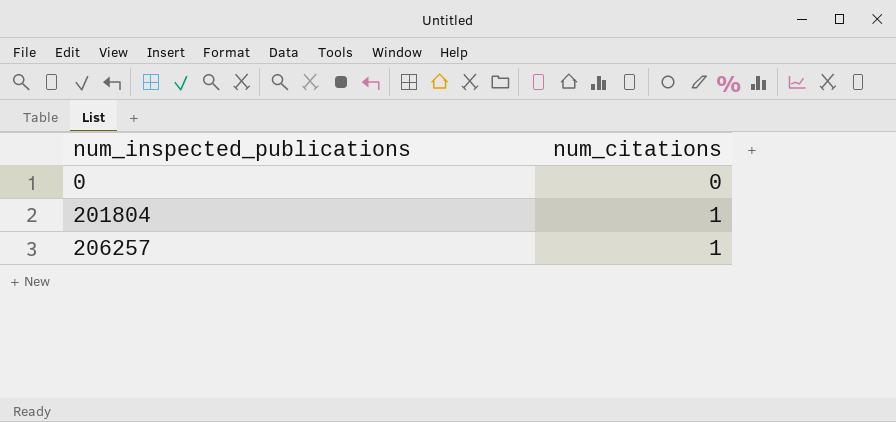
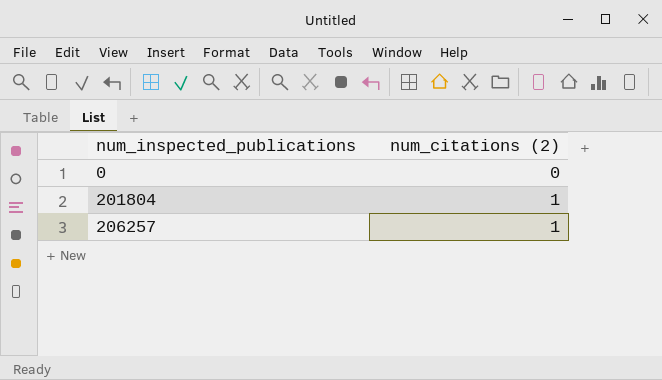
column name: num_citations -> num_citations (2)

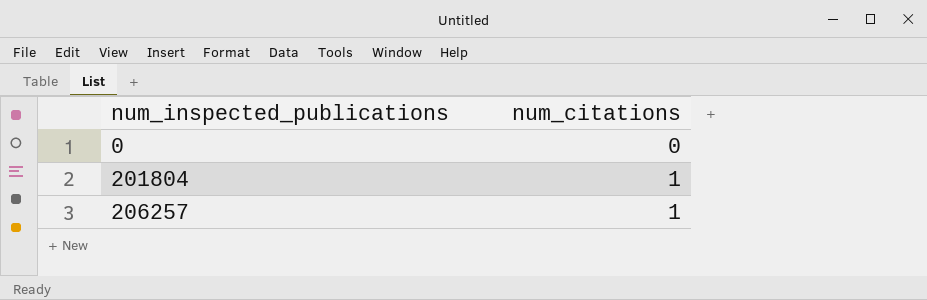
column name: num_citations (2) -> num_citations

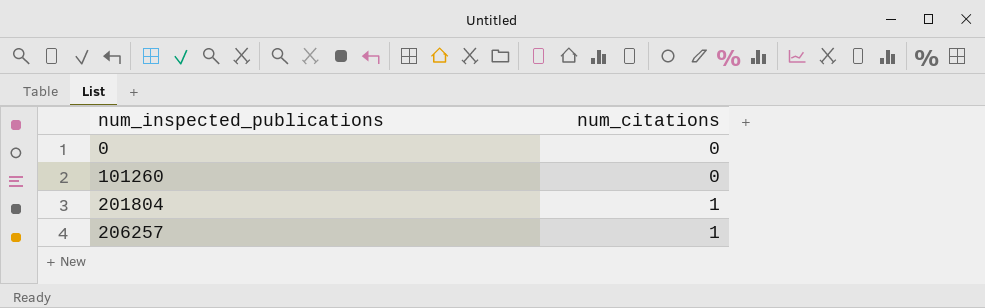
row 101260: none -> 0

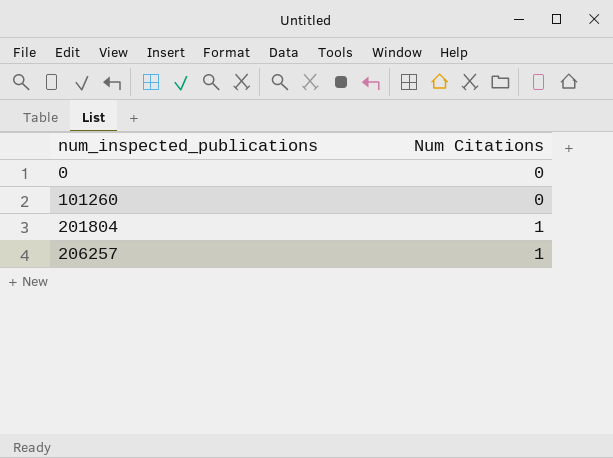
column name: num_citations -> Num Citations

